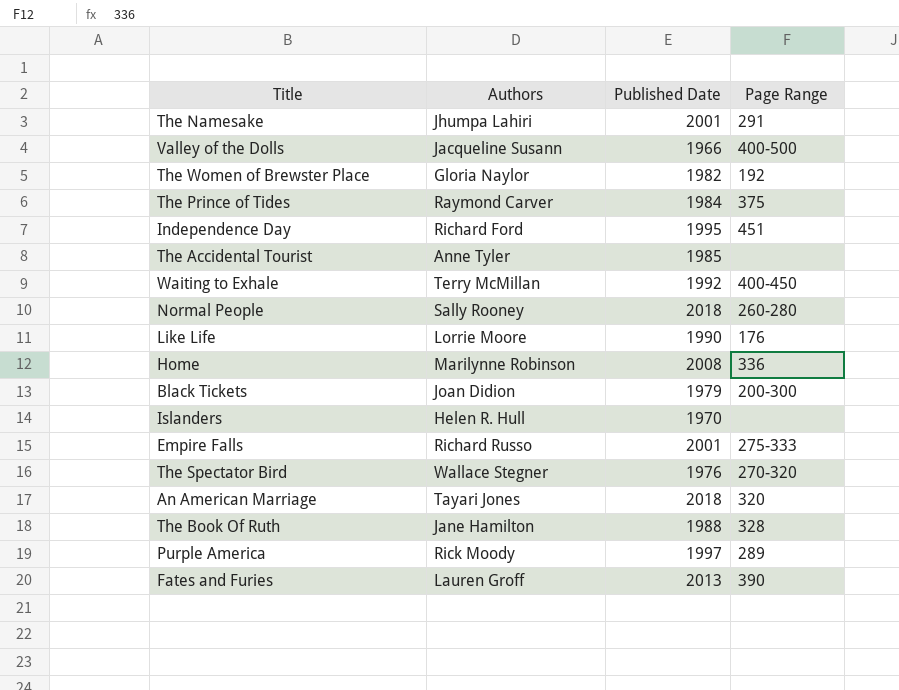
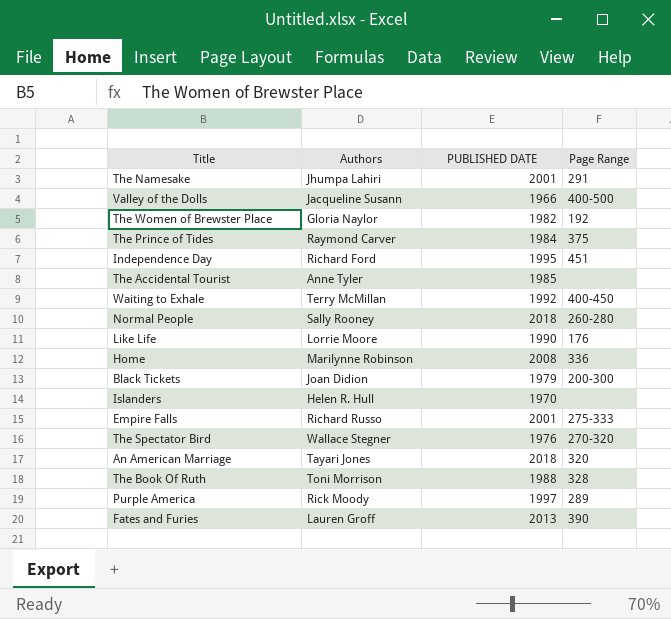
column name: Published Date -> PUBLISHED DATE
The Book Of Ruth | Authors: Jane Hamilton -> Toni Morrison

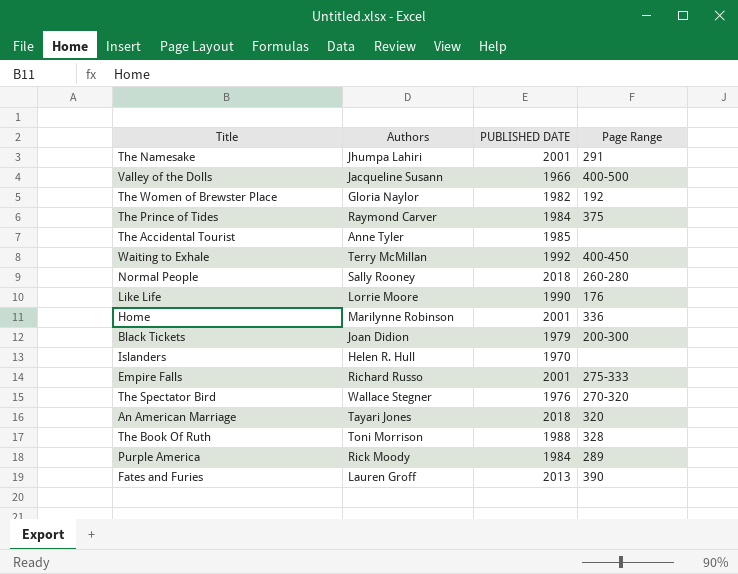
row Independence Day: Richard Ford | 1995 | 451 -> none
Home | PUBLISHED DATE: 2008 -> 2001
Purple America | PUBLISHED DATE: 1997 -> 1984

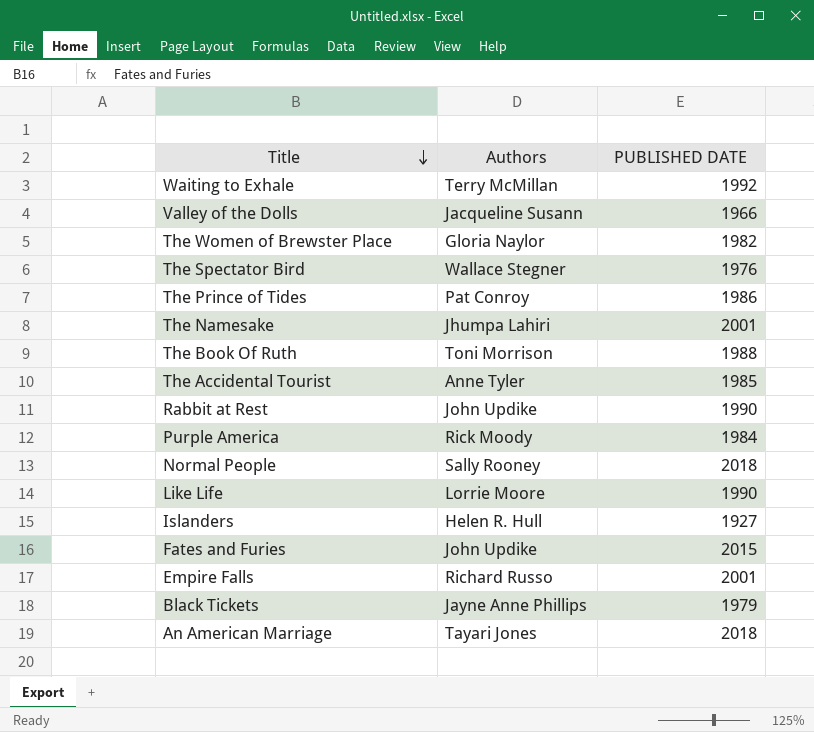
row order: none -> Title descending
column Page Range | position: 4 -> none
row Home: Marilynne Robinson | 2001 | 336 -> none
The Prince of Tides | Authors: Raymond Carver -> Pat Conroy
The Prince of Tides | PUBLISHED DATE: 1984 -> 1986
row Rabbit at Rest: none -> John Updike | 1990
Islanders | PUBLISHED DATE: 1970 -> 1927
Fates and Furies | Authors: Lauren Groff -> John Updike
Fates and Furies | PUBLISHED DATE: 2013 -> 2015
Black Tickets | Authors: Joan Didion -> Jayne Anne Phillips

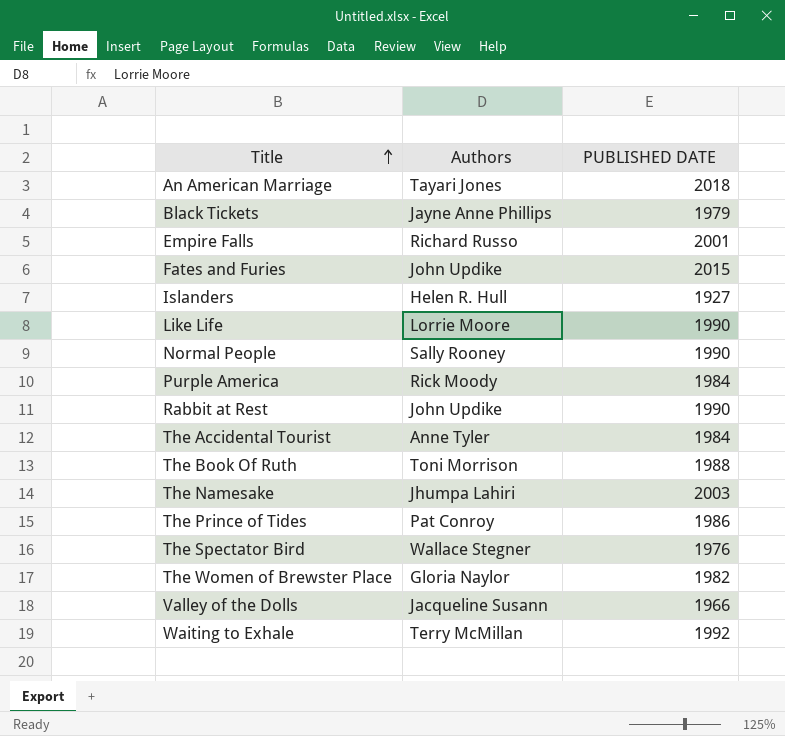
row order: Title descending -> Title ascending
Normal People | PUBLISHED DATE: 2018 -> 1990
The Accidental Tourist | PUBLISHED DATE: 1985 -> 1984
The Namesake | PUBLISHED DATE: 2001 -> 2003

